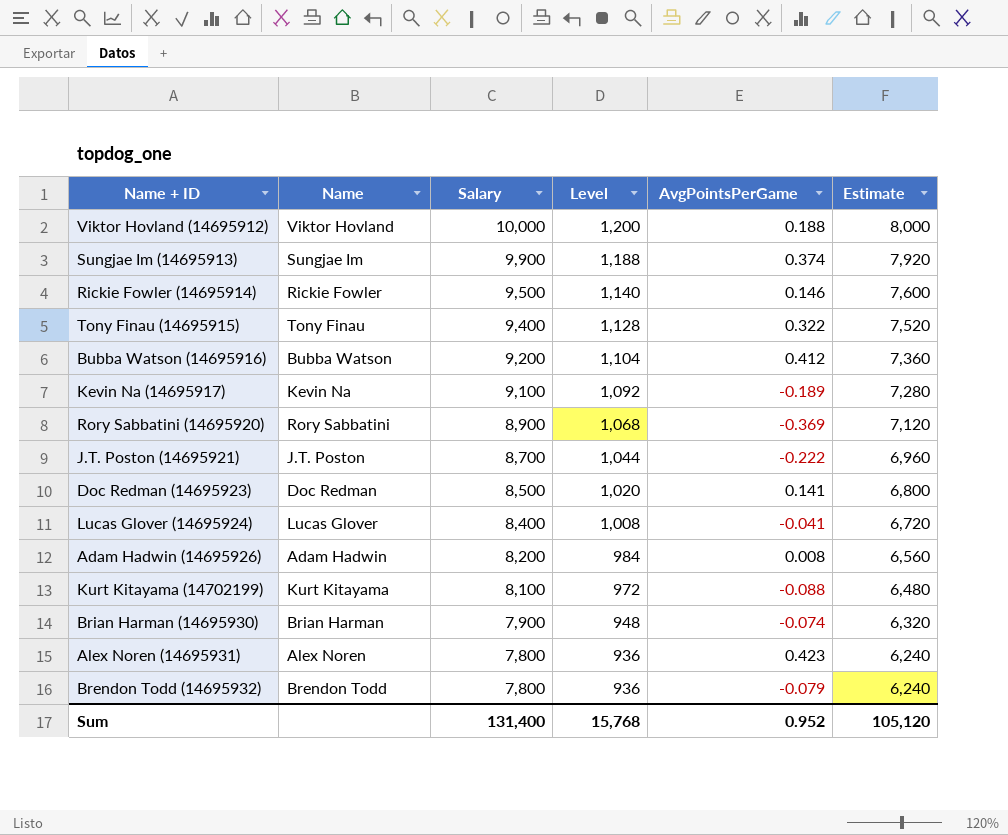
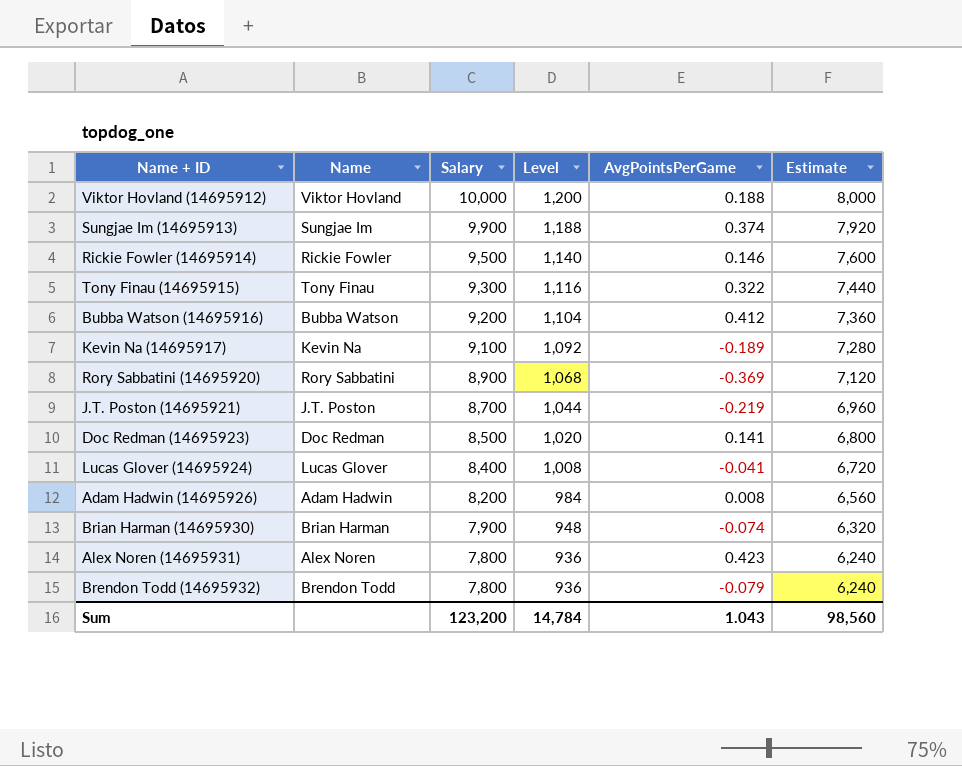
row Kurt Kitayama (14702199): Kurt Kitayama | 8,100 | 972 | -0.088 | 6,480 -> none
Tony Finau (14695915) | Salary: 9,400 -> 9,300
Tony Finau (14695915) | Level: 1,128 -> 1,116
Tony Finau (14695915) | Estimate: 7,520 -> 7,440
J.T. Poston (14695921) | AvgPointsPerGame: -0.222 -> -0.219
Sum | Salary: 131,400 -> 123,200
Sum | Level: 15,768 -> 14,784
Sum | AvgPointsPerGame: 0.952 -> 1.043
Sum | Estimate: 105,120 -> 98,560

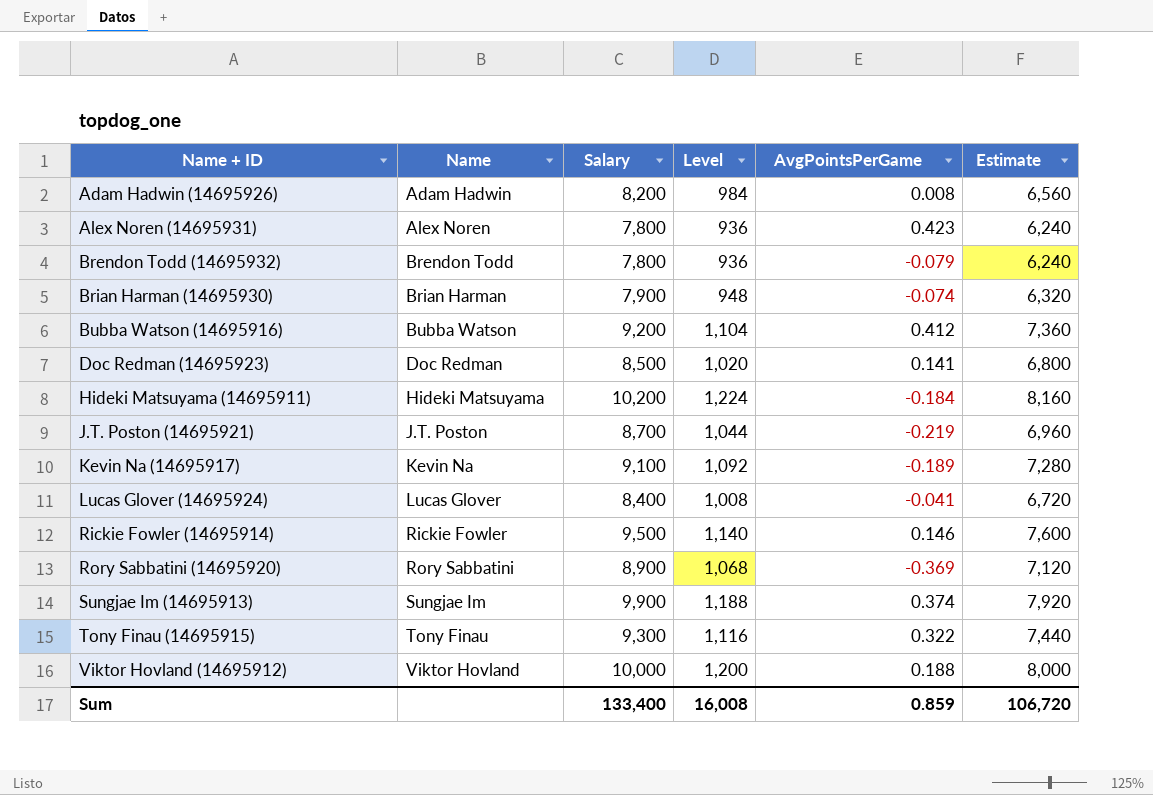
row order: Salary descending -> Name + ID ascending
row Hideki Matsuyama (14695911): none -> Hideki Matsuyama | 10,200 | 1,224 | -0.184 | 8,160
Sum | Salary: 123,200 -> 133,400
Sum | Level: 14,784 -> 16,008
Sum | AvgPointsPerGame: 1.043 -> 0.859
Sum | Estimate: 98,560 -> 106,720

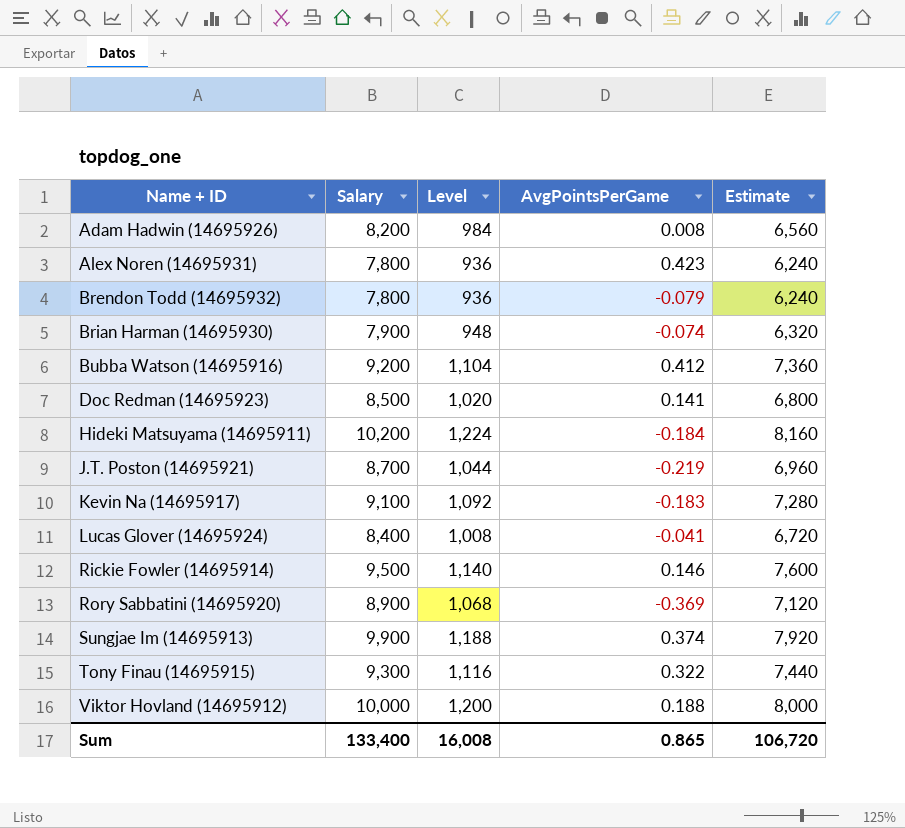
column Name | position: 2 -> none
Kevin Na (14695917) | AvgPointsPerGame: -0.189 -> -0.183
Sum | AvgPointsPerGame: 0.859 -> 0.865

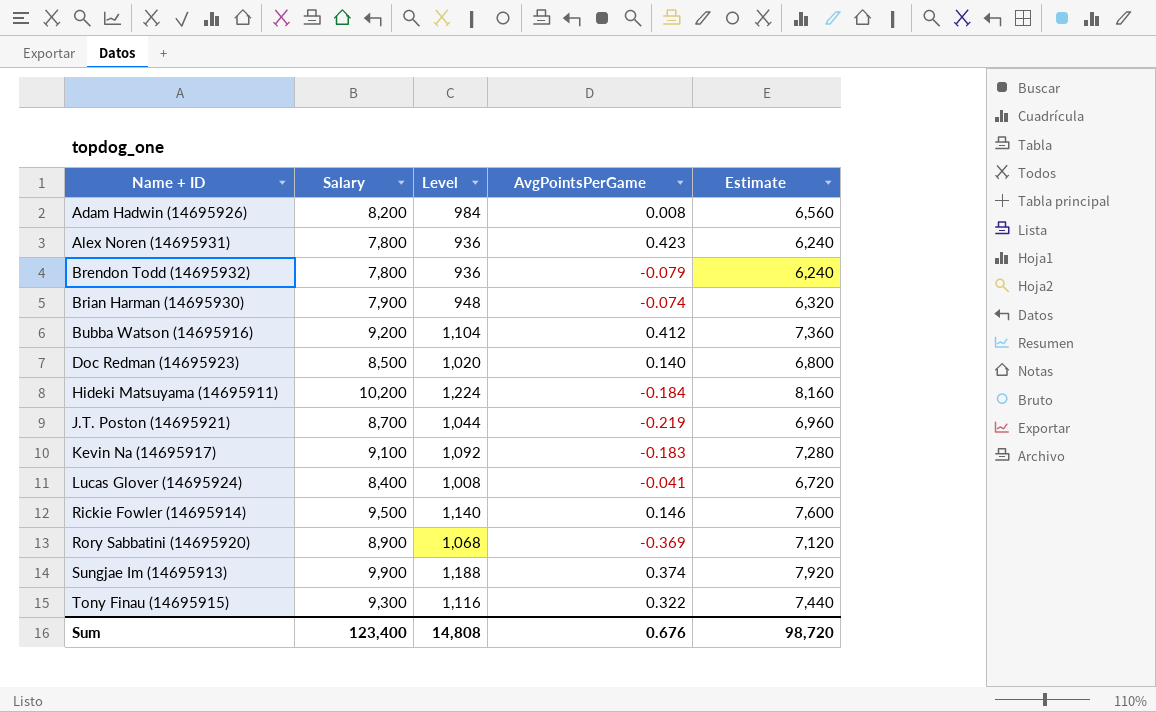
row Viktor Hovland (14695912): 10,000 | 1,200 | 0.188 | 8,000 -> none
Doc Redman (14695923) | AvgPointsPerGame: 0.141 -> 0.140
Sum | Salary: 133,400 -> 123,400
Sum | Level: 16,008 -> 14,808
Sum | AvgPointsPerGame: 0.865 -> 0.676
Sum | Estimate: 106,720 -> 98,720

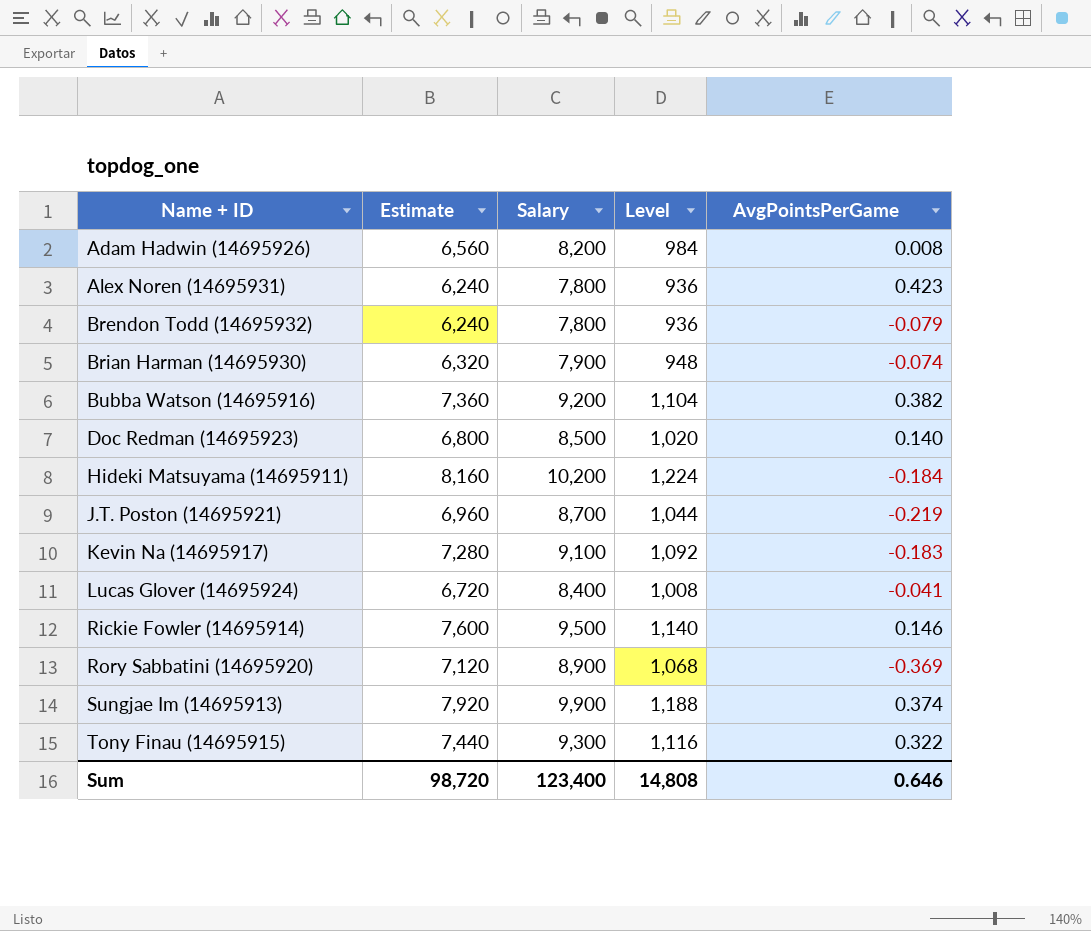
column Estimate | position: 5 -> 2
Bubba Watson (14695916) | AvgPointsPerGame: 0.412 -> 0.382
Sum | AvgPointsPerGame: 0.676 -> 0.646

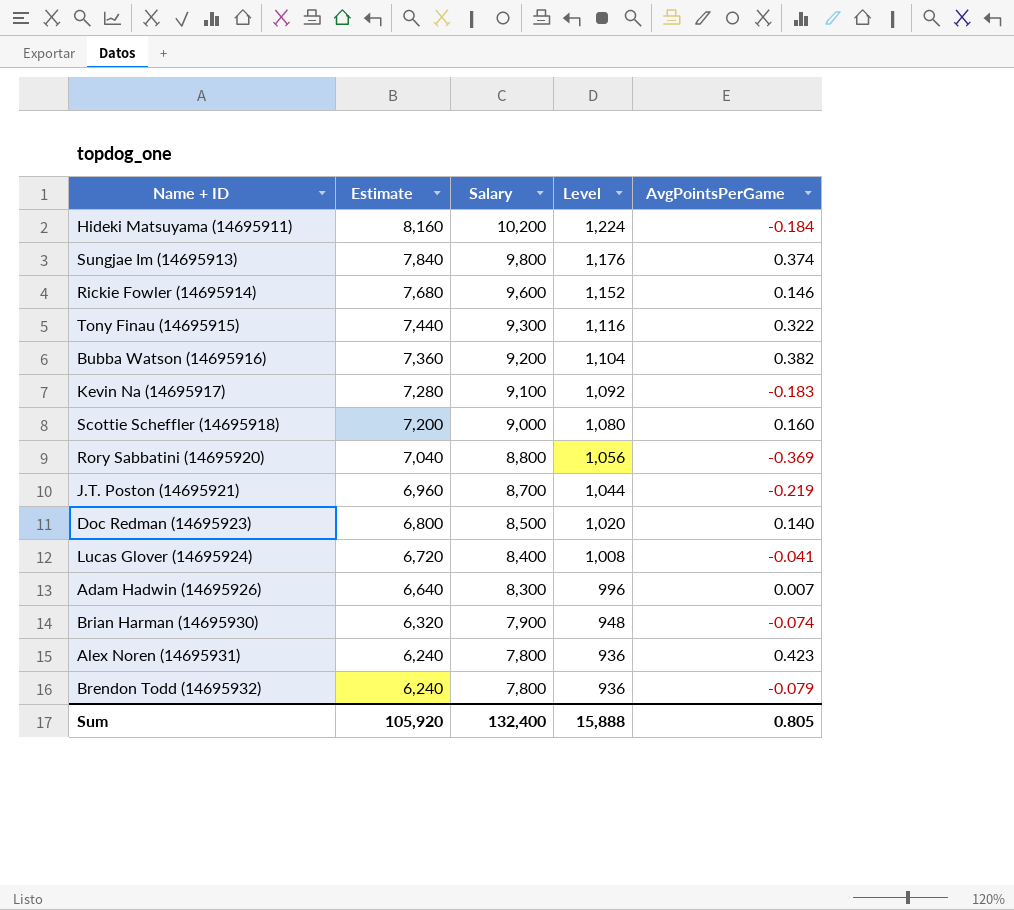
row order: Name + ID ascending -> Estimate descending
Sungjae Im (14695913) | Estimate: 7,920 -> 7,840
Sungjae Im (14695913) | Salary: 9,900 -> 9,800
Sungjae Im (14695913) | Level: 1,188 -> 1,176
Rickie Fowler (14695914) | Estimate: 7,600 -> 7,680
Rickie Fowler (14695914) | Salary: 9,500 -> 9,600
Rickie Fowler (14695914) | Level: 1,140 -> 1,152
row Scottie Scheffler (14695918): none -> 7,200 | 9,000 | 1,080 | 0.160
Rory Sabbatini (14695920) | Estimate: 7,120 -> 7,040
Rory Sabbatini (14695920) | Salary: 8,900 -> 8,800
Rory Sabbatini (14695920) | Level: 1,068 -> 1,056
Adam Hadwin (14695926) | Estimate: 6,560 -> 6,640
Adam Hadwin (14695926) | Salary: 8,200 -> 8,300
Adam Hadwin (14695926) | Level: 984 -> 996
Adam Hadwin (14695926) | AvgPointsPerGame: 0.008 -> 0.007
Sum | Estimate: 98,720 -> 105,920
Sum | Salary: 123,400 -> 132,400
Sum | Level: 14,808 -> 15,888
Sum | AvgPointsPerGame: 0.646 -> 0.805

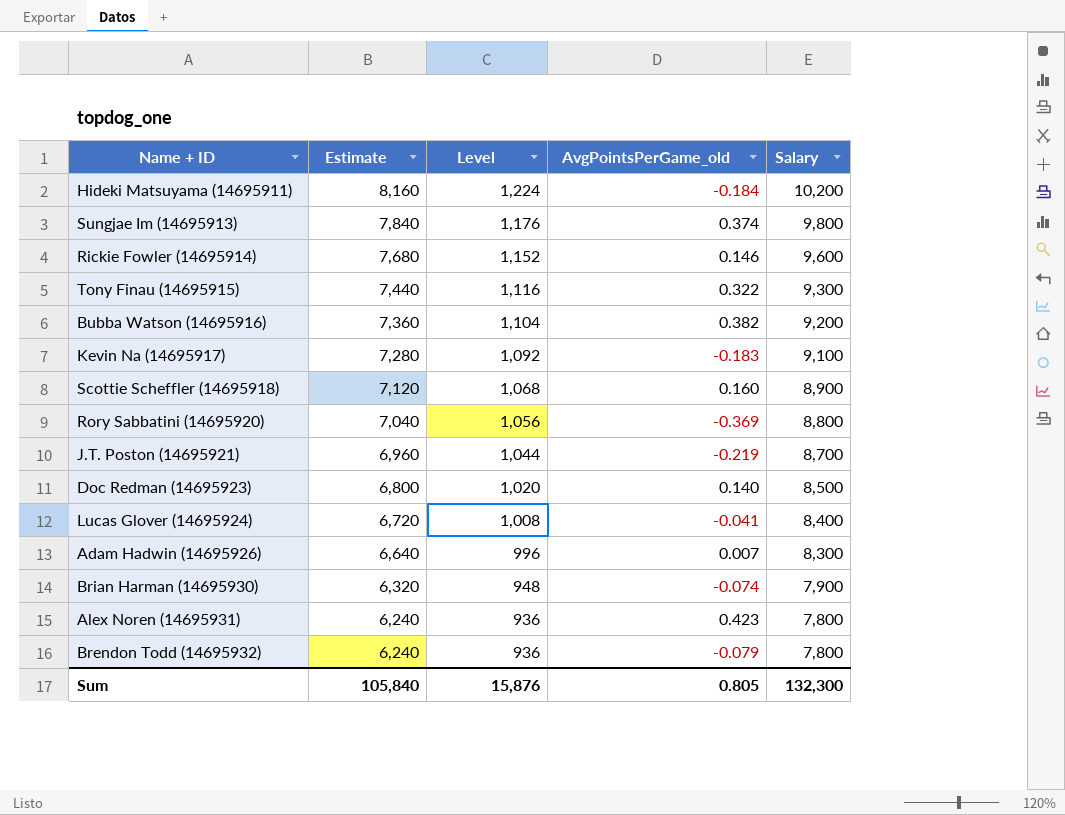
column name: AvgPointsPerGame -> AvgPointsPerGame_old
column Salary | position: 3 -> 5
Scottie Scheffler (14695918) | Estimate: 7,200 -> 7,120
Scottie Scheffler (14695918) | Level: 1,080 -> 1,068
Scottie Scheffler (14695918) | Salary: 9,000 -> 8,900
Sum | Estimate: 105,920 -> 105,840
Sum | Level: 15,888 -> 15,876
Sum | Salary: 132,400 -> 132,300

